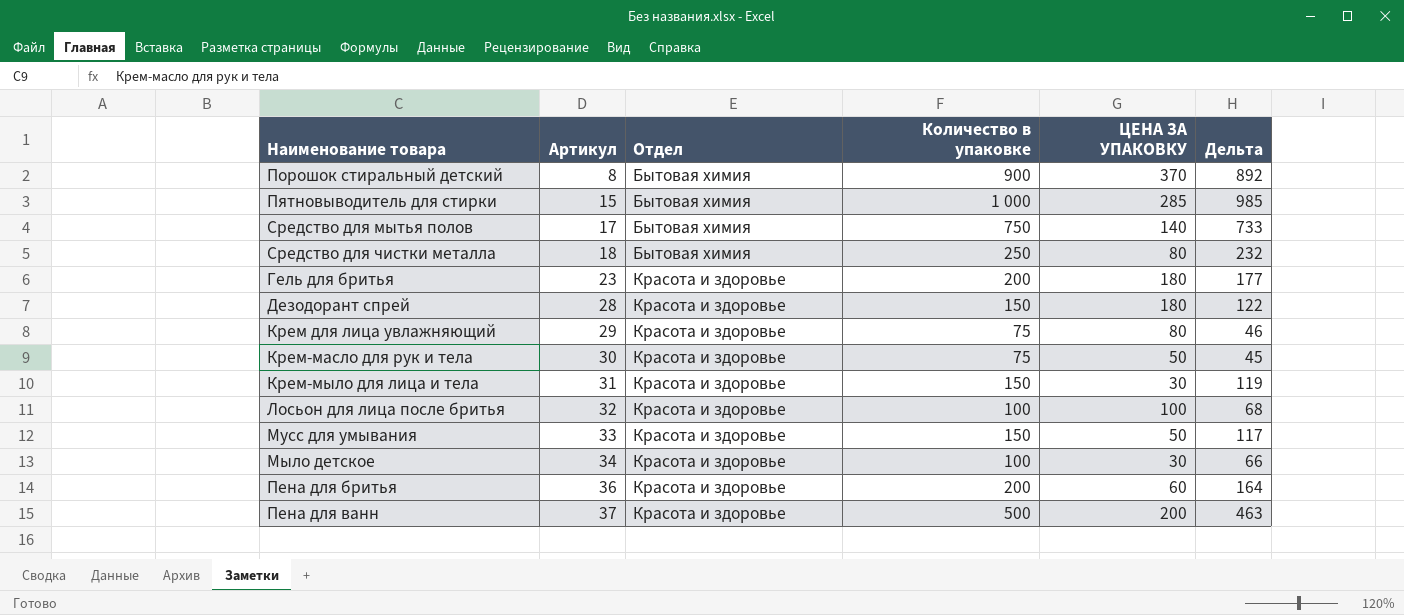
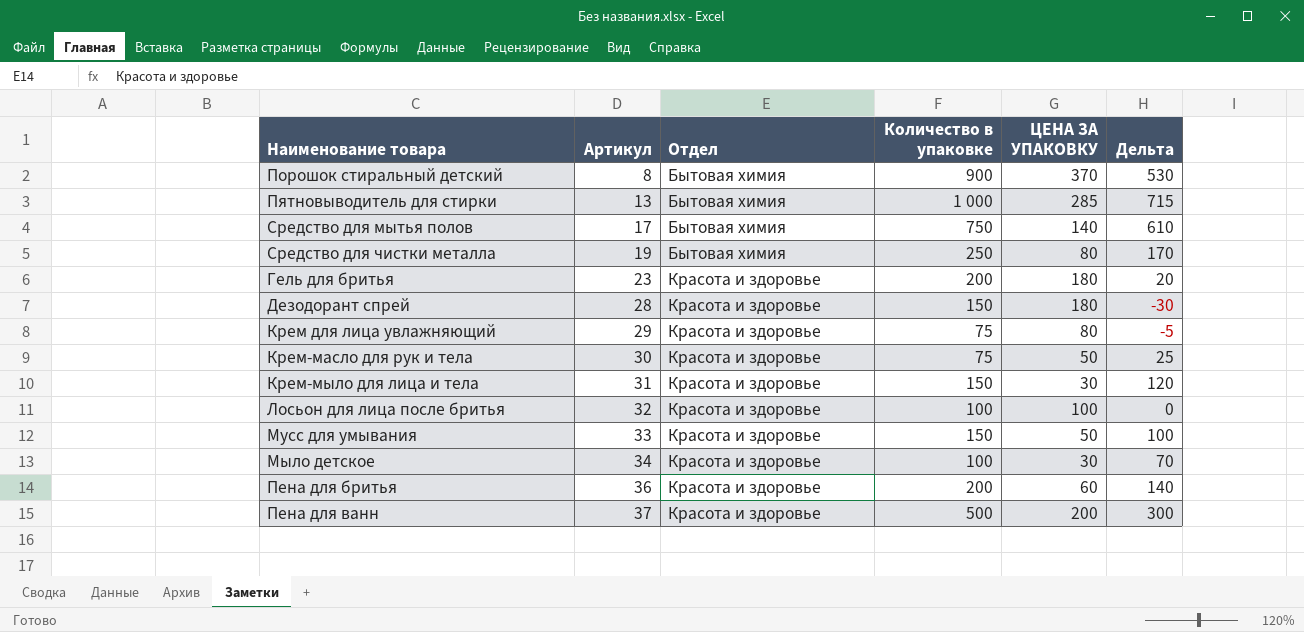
column Дельта | formula: [Количество в упаковке] - [Артикул] -> [Количество в упаковке] - [ЦЕНА ЗА УПАКОВКУ]
Пятновыводитель для стирки | Артикул: 15 -> 13
Средство для чистки металла | Артикул: 18 -> 19

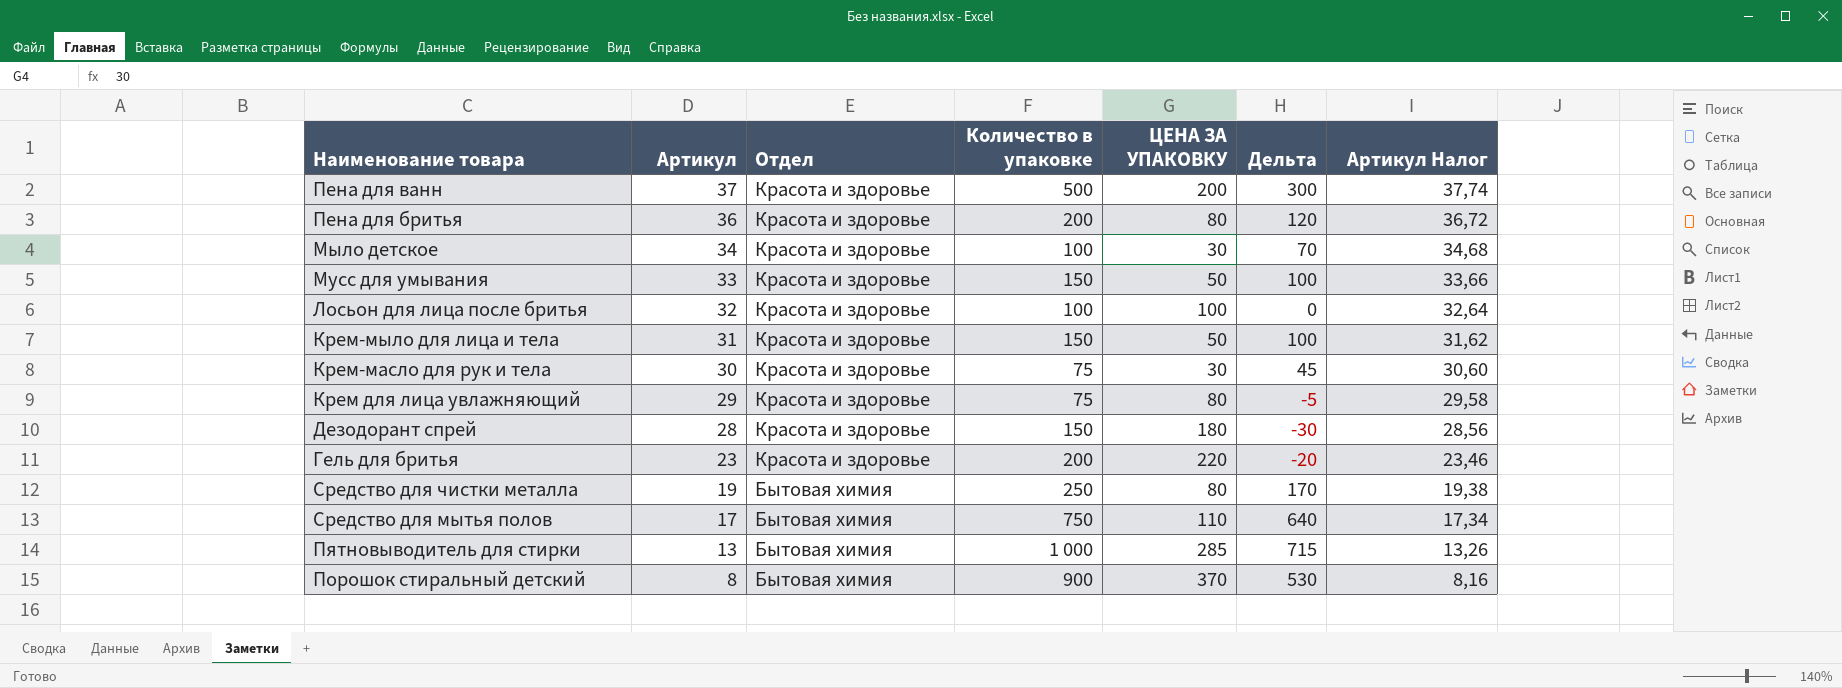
row order: Артикул ascending -> Артикул descending
column Артикул Налог | formula: none -> [Артикул] * 1,02
Пена для бритья | ЦЕНА ЗА УПАКОВКУ: 60 -> 80
Пена для бритья | Дельта: 140 -> 120
Крем-мыло для лица и тела | ЦЕНА ЗА УПАКОВКУ: 30 -> 50
Крем-мыло для лица и тела | Дельта: 120 -> 100
Крем-масло для рук и тела | ЦЕНА ЗА УПАКОВКУ: 50 -> 30
Крем-масло для рук и тела | Дельта: 25 -> 45
Гель для бритья | ЦЕНА ЗА УПАКОВКУ: 180 -> 220
Гель для бритья | Дельта: 20 -> -20
Средство для мытья полов | ЦЕНА ЗА УПАКОВКУ: 140 -> 110
Средство для мытья полов | Дельта: 610 -> 640

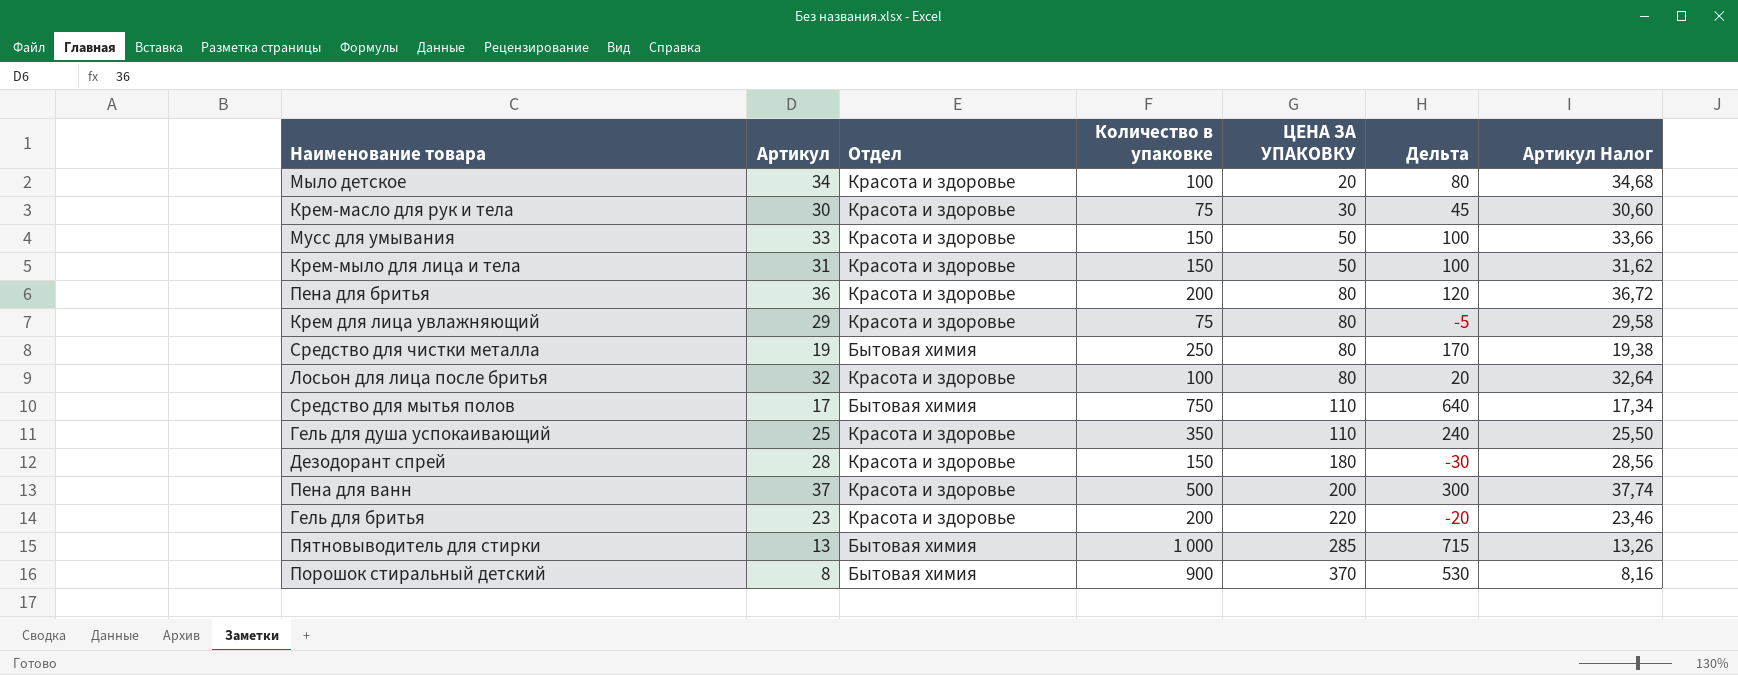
row order: Артикул descending -> ЦЕНА ЗА УПАКОВКУ ascending
Мыло детское | ЦЕНА ЗА УПАКОВКУ: 30 -> 20
Мыло детское | Дельта: 70 -> 80
Лосьон для лица после бритья | ЦЕНА ЗА УПАКОВКУ: 100 -> 80
Лосьон для лица после бритья | Дельта: 0 -> 20
row Гель для душа успокаивающий: none -> 25 | Красота и здоровье | 350 | 110 | 240 | 25,50

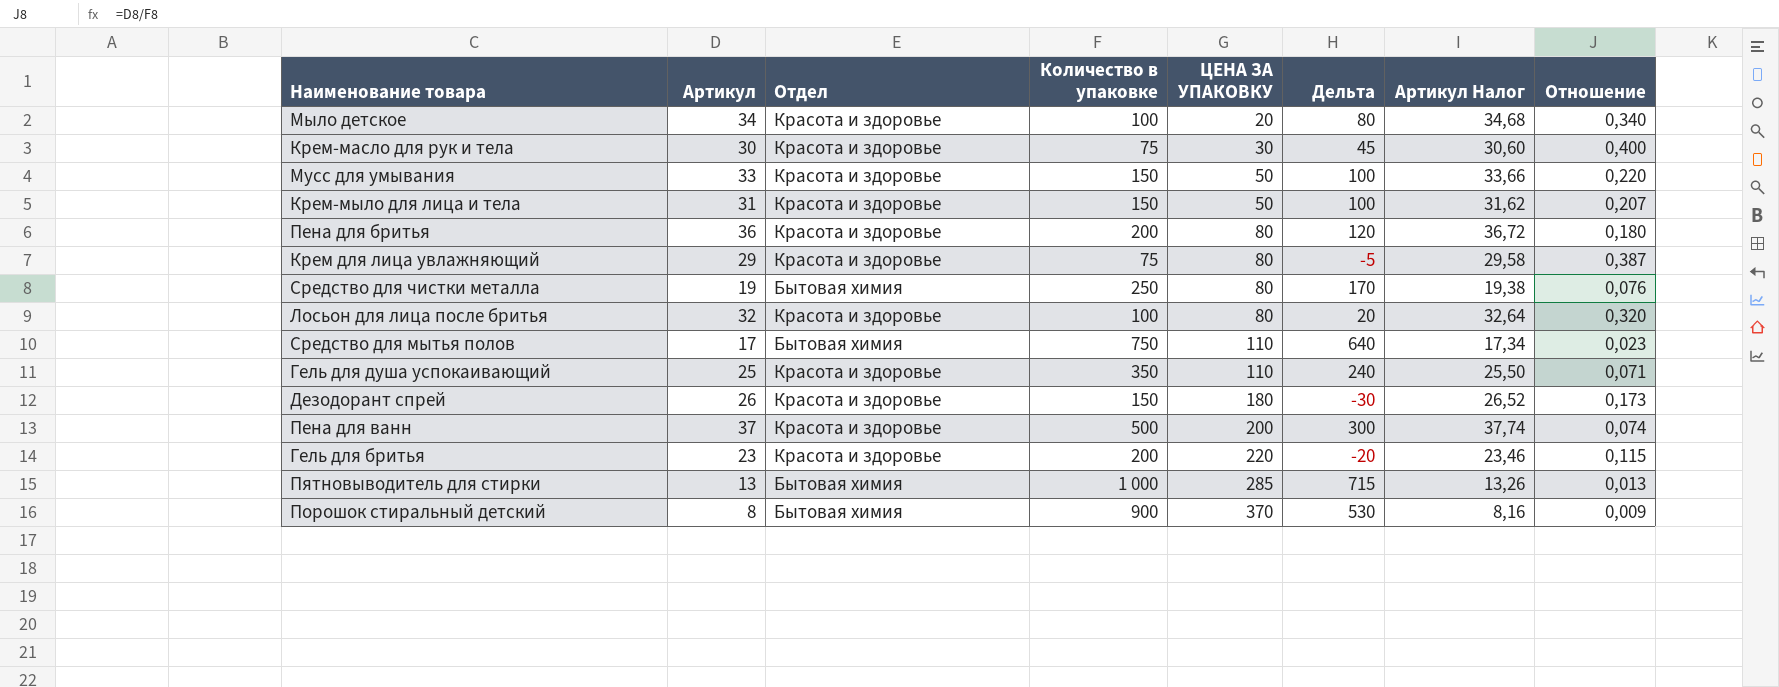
column Отношение | formula: none -> [Артикул] / [Количество в упаковке]
Дезодорант спрей | Артикул: 28 -> 26
Дезодорант спрей | Артикул Налог: 28,56 -> 26,52

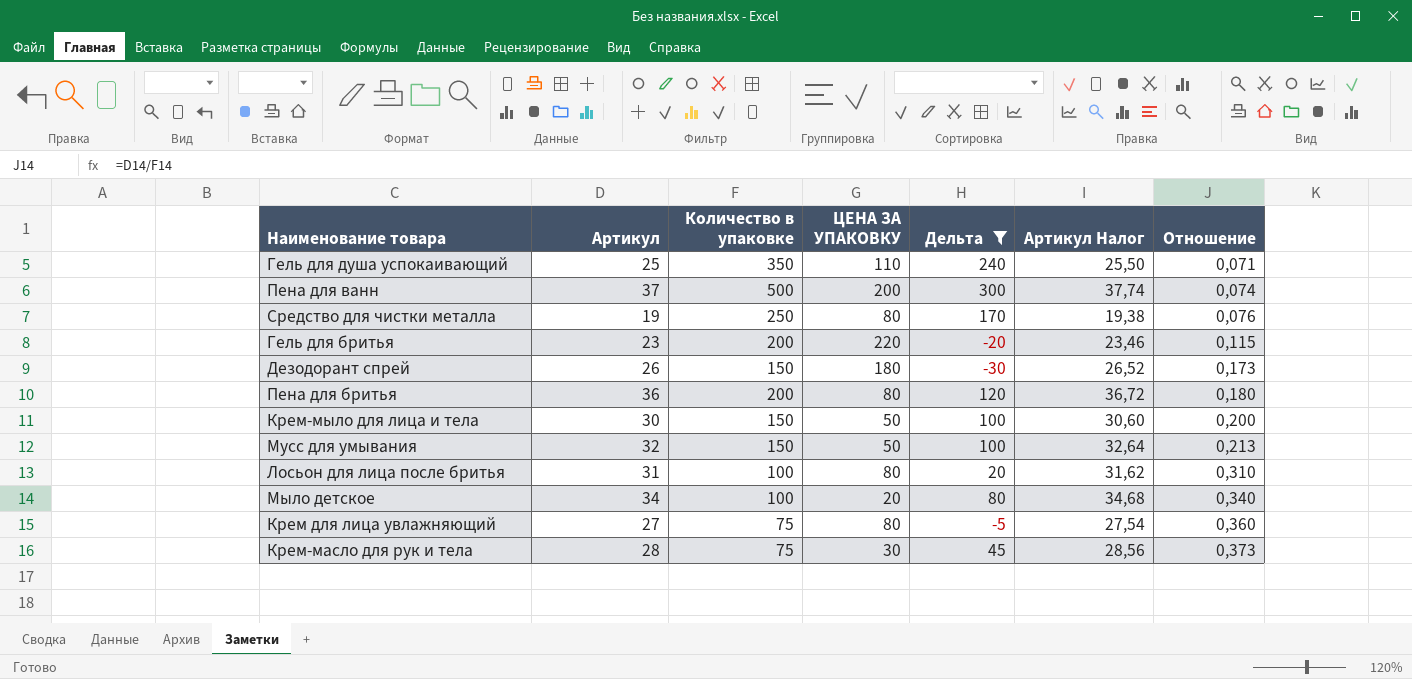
filter: none -> Дельта <= 300
row order: ЦЕНА ЗА УПАКОВКУ ascending -> Отношение ascending
column Отдел | position: 3 -> none
Крем-мыло для лица и тела | Артикул: 31 -> 30
Крем-мыло для лица и тела | Артикул Налог: 31,62 -> 30,60
Крем-мыло для лица и тела | Отношение: 0,207 -> 0,200
Мусс для умывания | Артикул: 33 -> 32
Мусс для умывания | Артикул Налог: 33,66 -> 32,64
Мусс для умывания | Отношение: 0,220 -> 0,213
Лосьон для лица после бритья | Артикул: 32 -> 31
Лосьон для лица после бритья | Артикул Налог: 32,64 -> 31,62
Лосьон для лица после бритья | Отношение: 0,320 -> 0,310
Крем для лица увлажняющий | Артикул: 29 -> 27
Крем для лица увлажняющий | Артикул Налог: 29,58 -> 27,54
Крем для лица увлажняющий | Отношение: 0,387 -> 0,360
Крем-масло для рук и тела | Артикул: 30 -> 28
Крем-масло для рук и тела | Артикул Налог: 30,60 -> 28,56
Крем-масло для рук и тела | Отношение: 0,400 -> 0,373

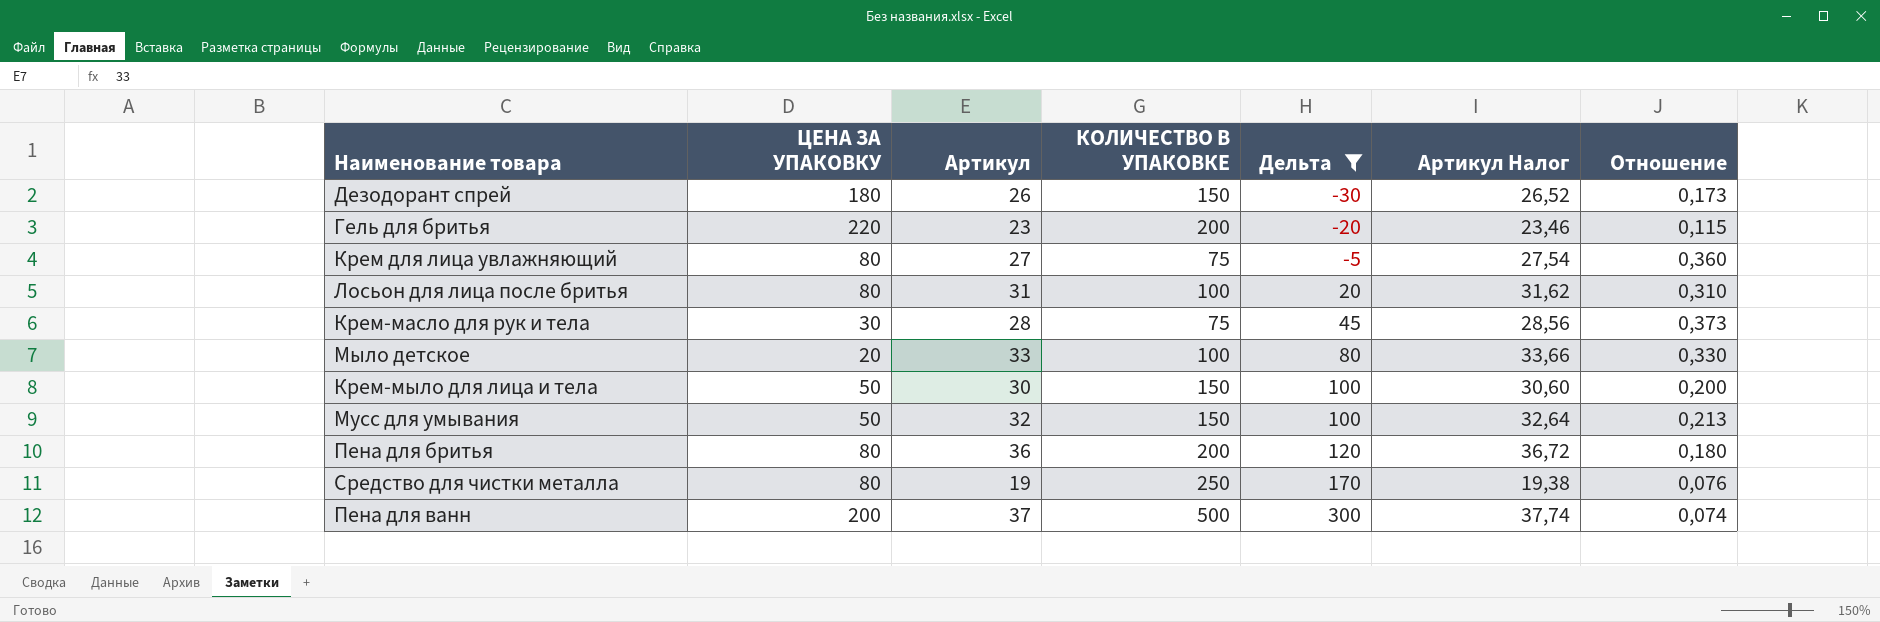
row order: Отношение ascending -> Дельта ascending
column ЦЕНА ЗА УПАКОВКУ | position: 4 -> 2
column name: Количество в упаковке -> КОЛИЧЕСТВО В УПАКОВКЕ
row Гель для душа успокаивающий: 25 | 350 | 110 | 240 | 25,50 | 0,071 -> none
Мыло детское | Артикул: 34 -> 33
Мыло детское | Артикул Налог: 34,68 -> 33,66
Мыло детское | Отношение: 0,340 -> 0,330

